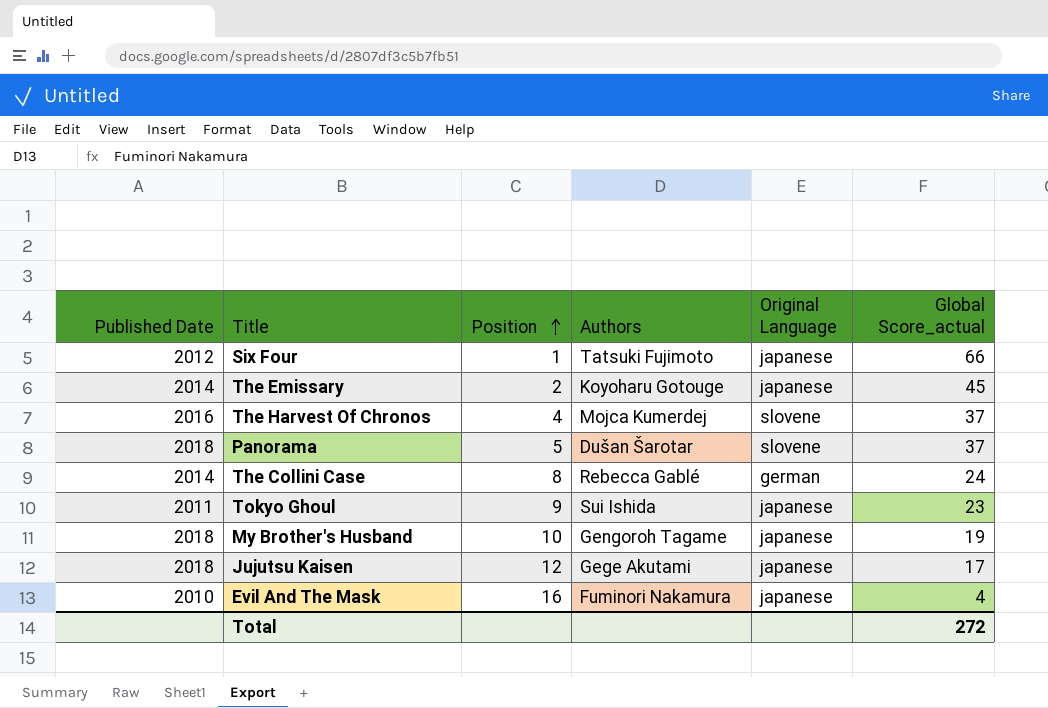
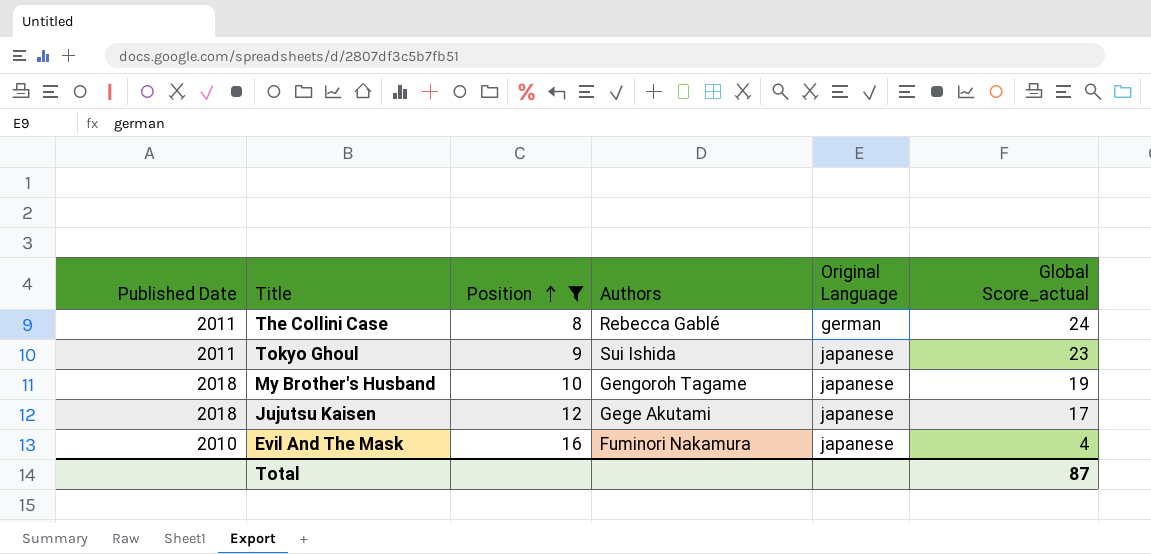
filter: none -> Position >= 8
The Collini Case | Published Date: 2014 -> 2011
Total | Global Score_actual: 272 -> 87

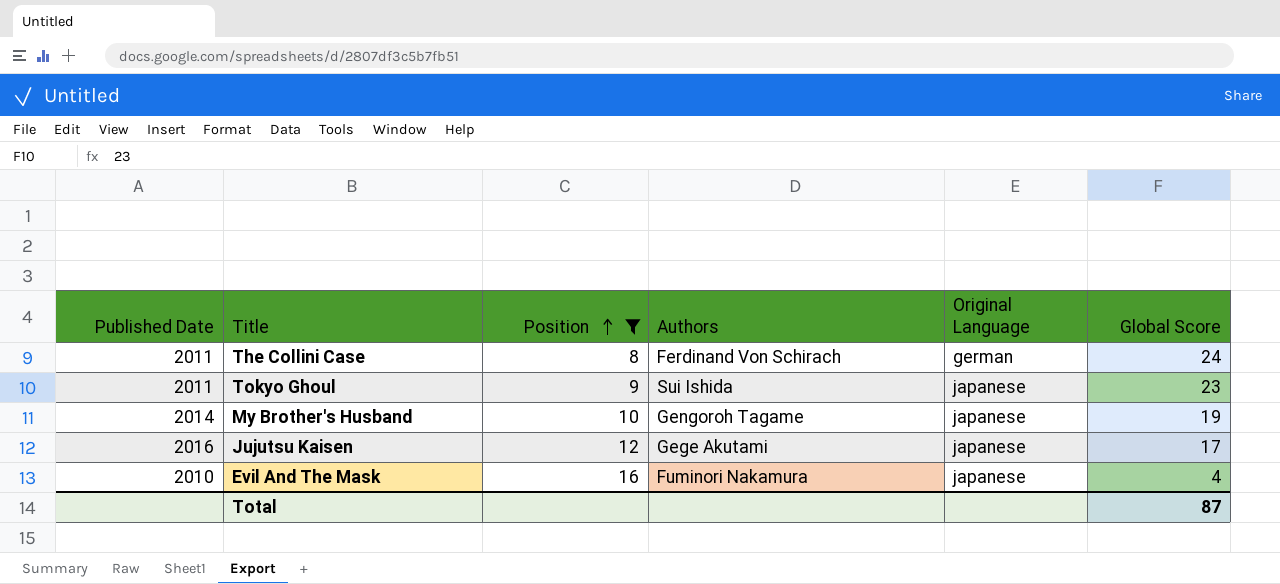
column name: Global Score_actual -> Global Score
The Collini Case | Authors: Rebecca Gablé -> Ferdinand Von Schirach
My Brother's Husband | Published Date: 2018 -> 2014
Jujutsu Kaisen | Published Date: 2018 -> 2016

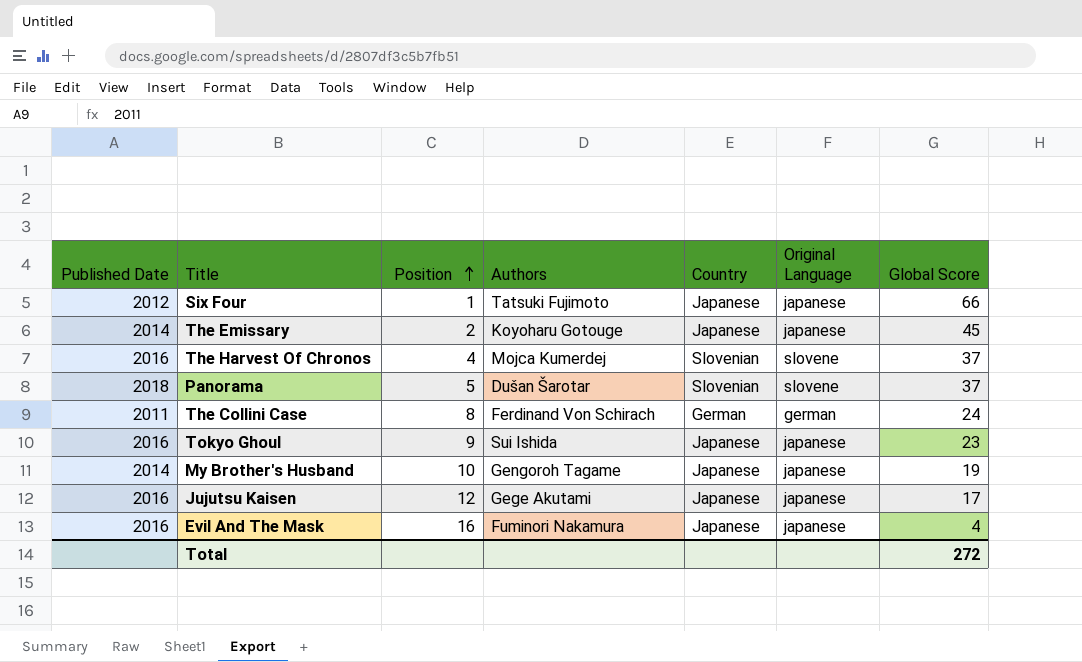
filter: Position >= 8 -> none
column Country | position: none -> 5
Tokyo Ghoul | Published Date: 2011 -> 2016
Evil And The Mask | Published Date: 2010 -> 2016
Total | Global Score: 87 -> 272

